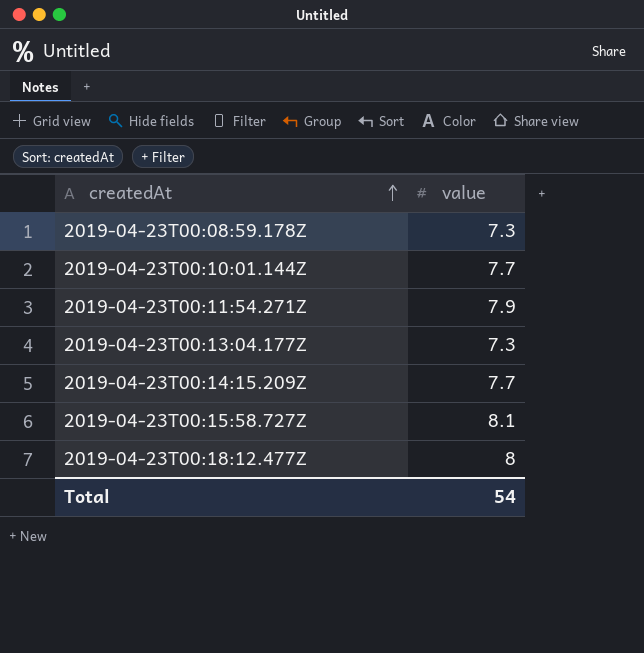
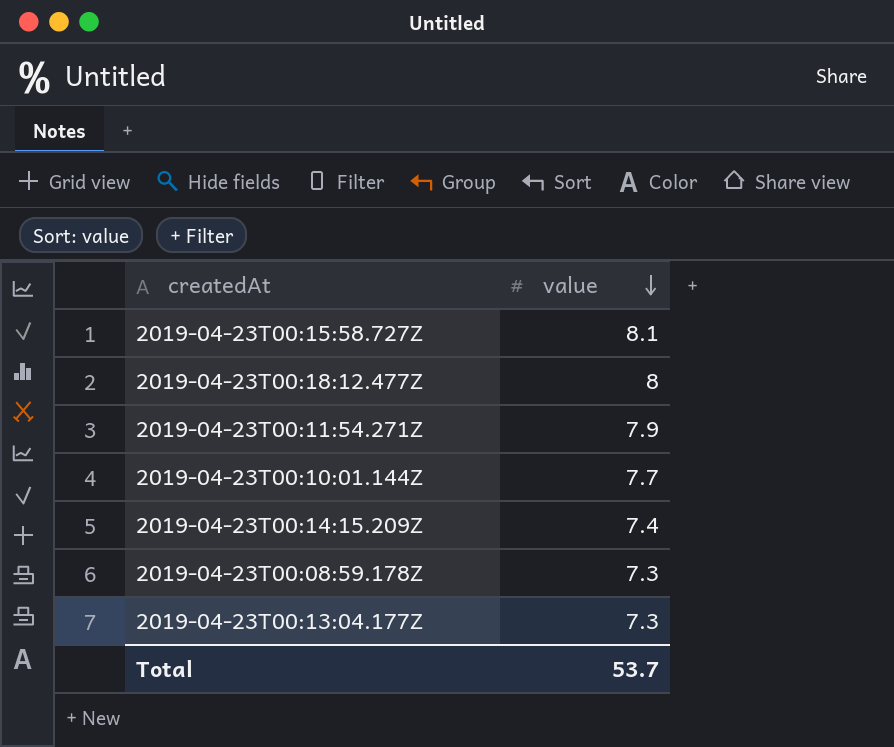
row order: createdAt ascending -> value descending
2019-04-23T00:14:15.209Z | value: 7.7 -> 7.4
Total | value: 54 -> 53.7

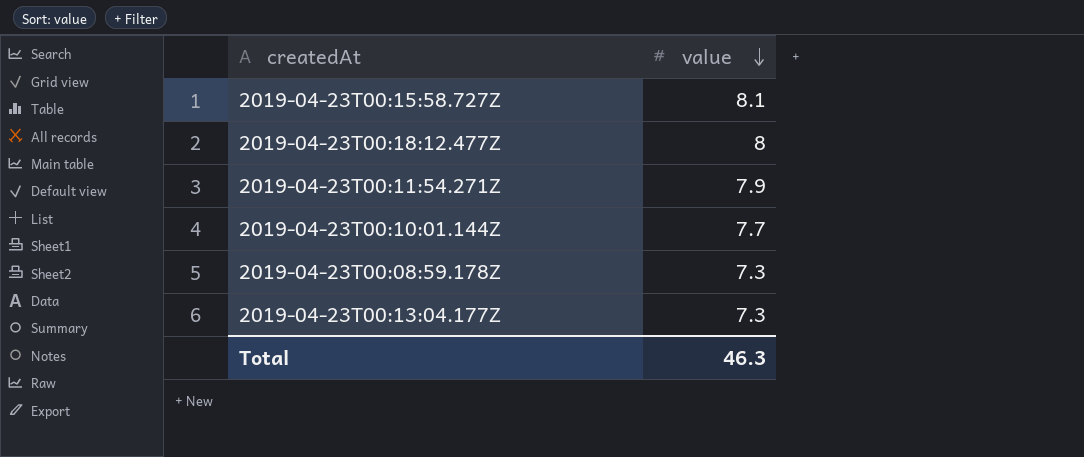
row 2019-04-23T00:14:15.209Z: 7.4 -> none
Total | value: 53.7 -> 46.3

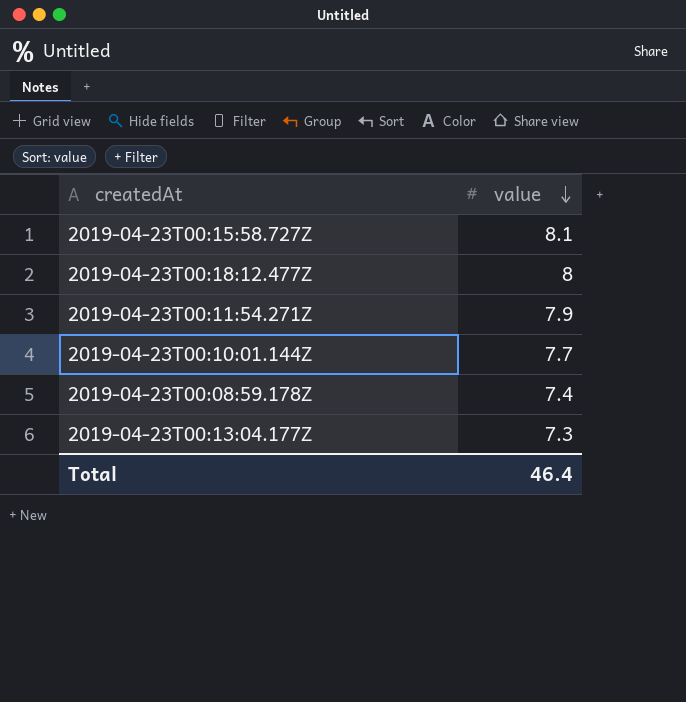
2019-04-23T00:08:59.178Z | value: 7.3 -> 7.4
Total | value: 46.3 -> 46.4

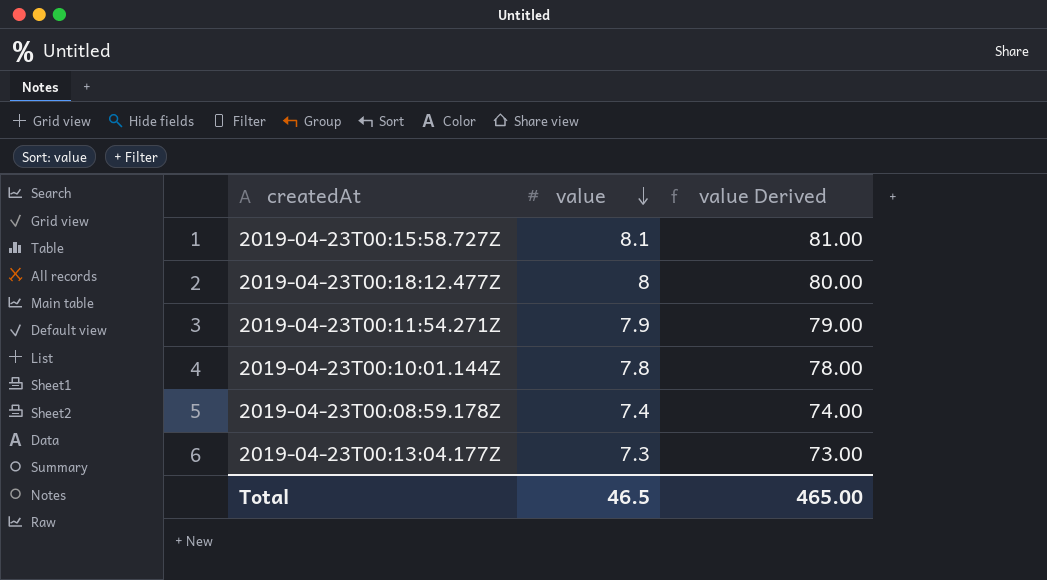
column value Derived | formula: none -> [value] * 10
2019-04-23T00:10:01.144Z | value: 7.7 -> 7.8
Total | value: 46.4 -> 46.5

